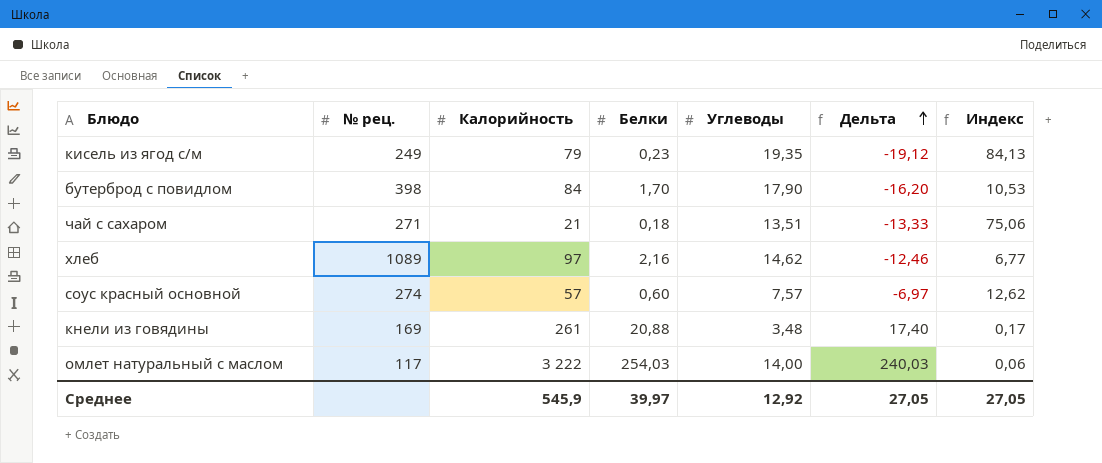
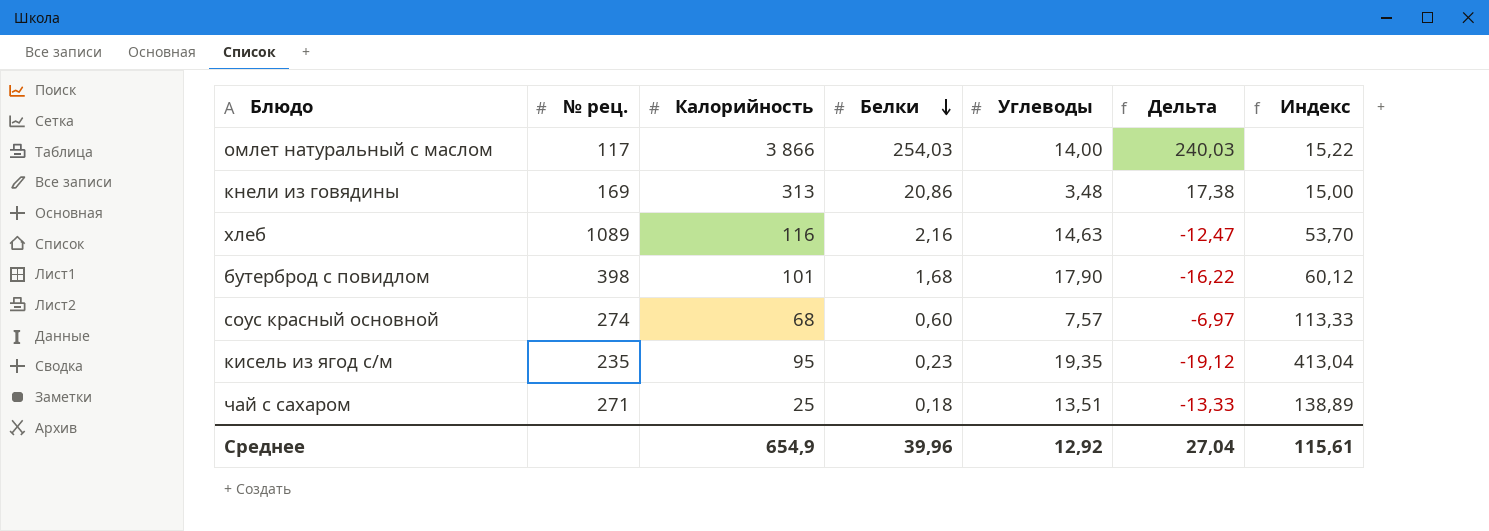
row order: Дельта ascending -> Белки descending
column Индекс | formula: [Углеводы] / [Белки] -> [Калорийность] / [Белки]
омлет натуральный с маслом | Калорийность: 3 222 -> 3 866
кнели из говядины | Калорийность: 261 -> 313
кнели из говядины | Белки: 20,88 -> 20,86
кнели из говядины | Дельта: 17,40 -> 17,38
хлеб | Калорийность: 97 -> 116
хлеб | Углеводы: 14,62 -> 14,63
хлеб | Дельта: -12,46 -> -12,47
бутерброд с повидлом | Калорийность: 84 -> 101
бутерброд с повидлом | Белки: 1,70 -> 1,68
бутерброд с повидлом | Дельта: -16,20 -> -16,22
соус красный основной | Калорийность: 57 -> 68
кисель из ягод с/м | № рец.: 249 -> 235
кисель из ягод с/м | Калорийность: 79 -> 95
чай с сахаром | Калорийность: 21 -> 25
Среднее | Калорийность: 545,9 -> 654,9
Среднее | Белки: 39,97 -> 39,96
Среднее | Дельта: 27,05 -> 27,04
Среднее | Индекс: 27,05 -> 115,61

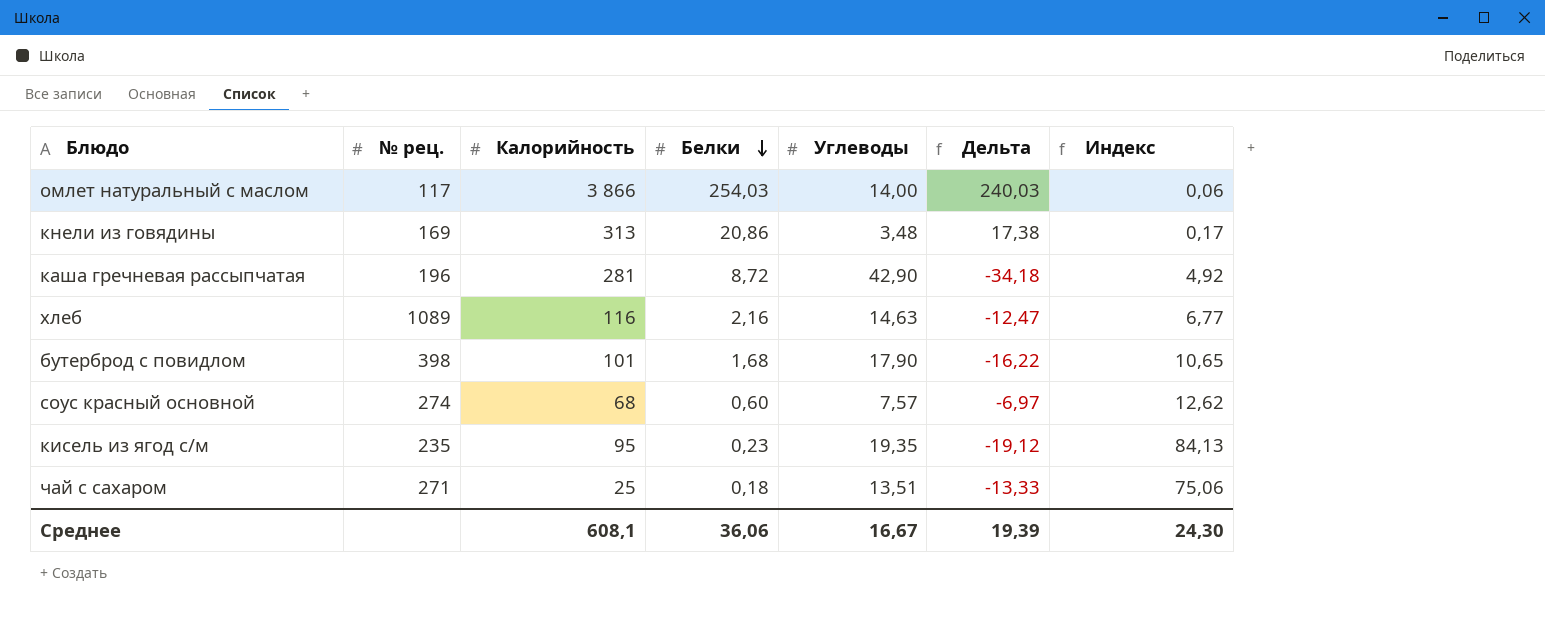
column Индекс | formula: [Калорийность] / [Белки] -> [Углеводы] / [Белки]
row каша гречневая рассыпчатая: none -> 196 | 281 | 8,72 | 42,90 | -34,18 | 4,92
Среднее | Калорийность: 654,9 -> 608,1
Среднее | Белки: 39,96 -> 36,06
Среднее | Углеводы: 12,92 -> 16,67
Среднее | Дельта: 27,04 -> 19,39
Среднее | Индекс: 115,61 -> 24,30

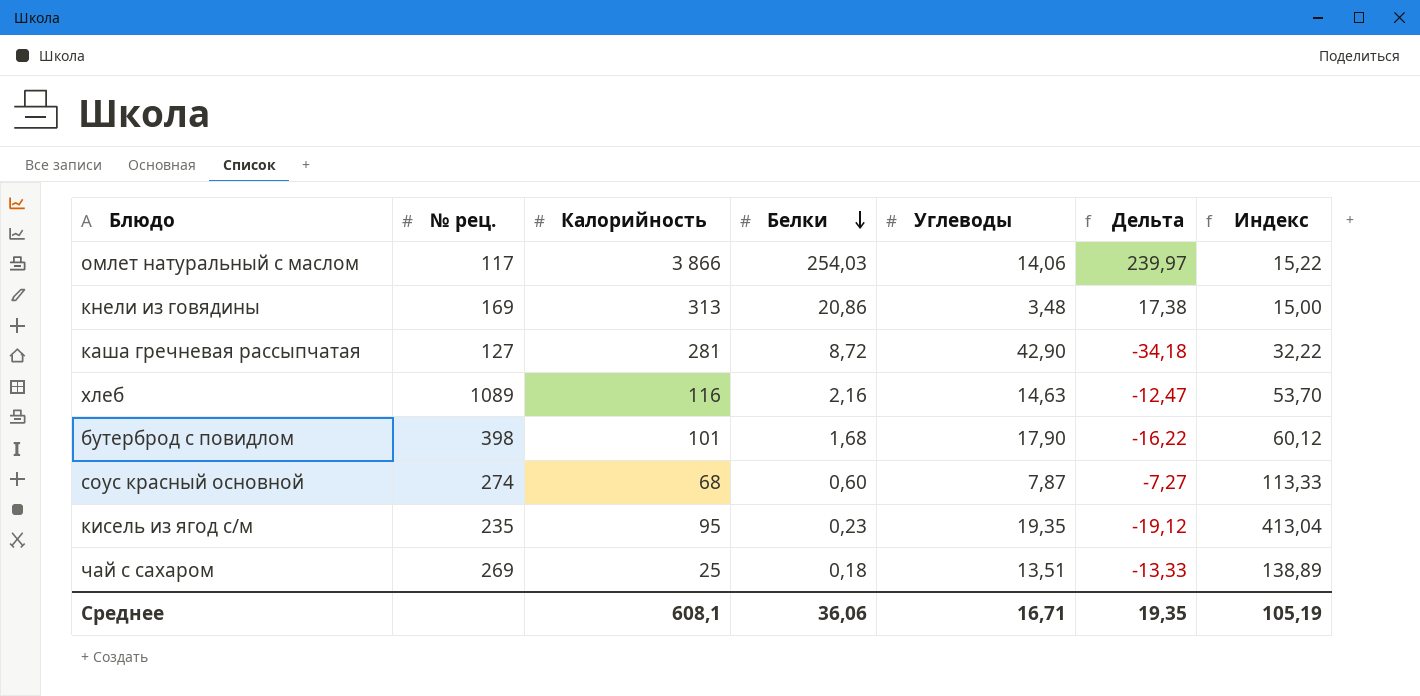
column Индекс | formula: [Углеводы] / [Белки] -> [Калорийность] / [Белки]
омлет натуральный с маслом | Углеводы: 14,00 -> 14,06
омлет натуральный с маслом | Дельта: 240,03 -> 239,97
каша гречневая рассыпчатая | № рец.: 196 -> 127
соус красный основной | Углеводы: 7,57 -> 7,87
соус красный основной | Дельта: -6,97 -> -7,27
чай с сахаром | № рец.: 271 -> 269
Среднее | Углеводы: 16,67 -> 16,71
Среднее | Дельта: 19,39 -> 19,35
Среднее | Индекс: 24,30 -> 105,19

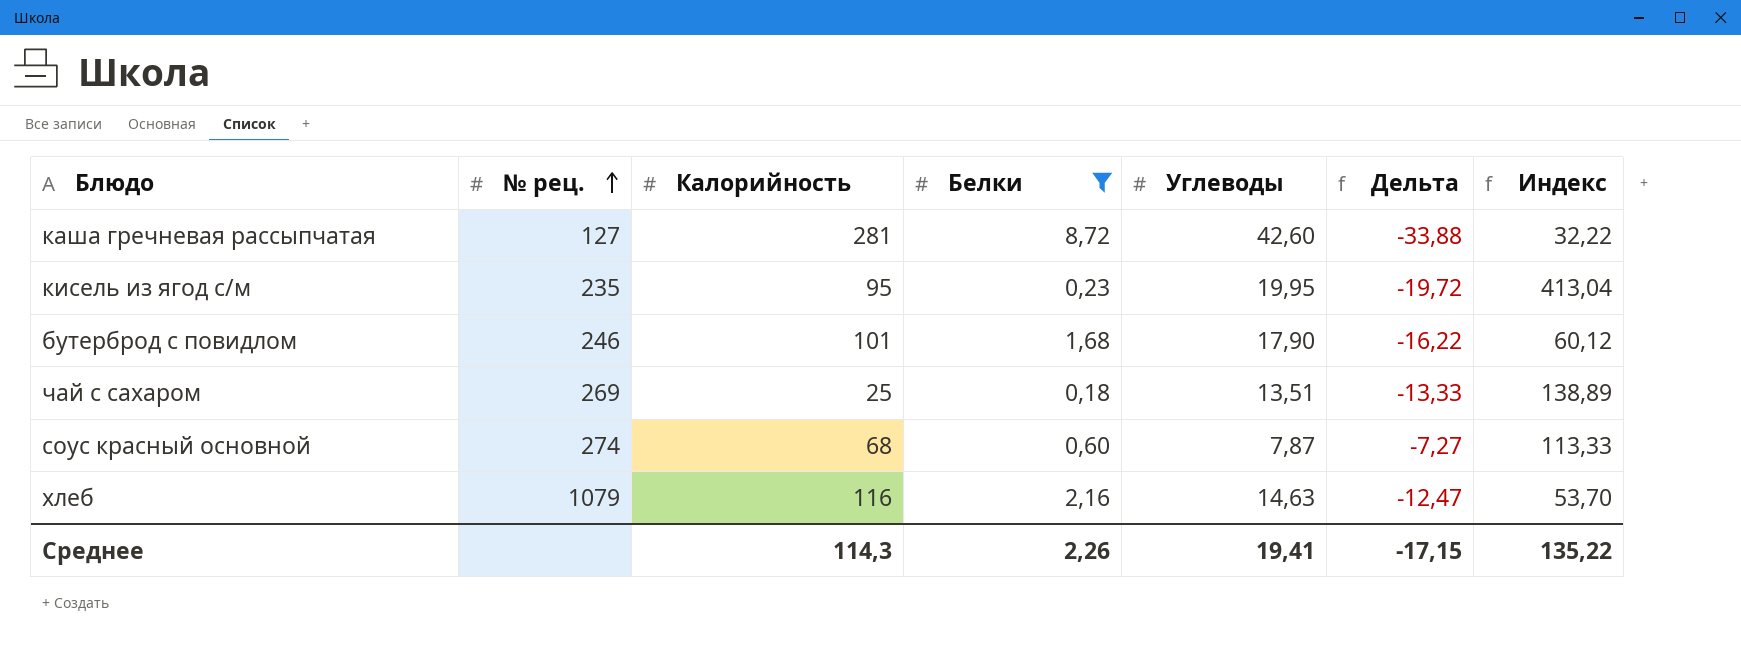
filter: none -> Белки <= 8,72
row order: Белки descending -> № рец. ascending
каша гречневая рассыпчатая | Углеводы: 42,90 -> 42,60
каша гречневая рассыпчатая | Дельта: -34,18 -> -33,88
кисель из ягод с/м | Углеводы: 19,35 -> 19,95
кисель из ягод с/м | Дельта: -19,12 -> -19,72
бутерброд с повидлом | № рец.: 398 -> 246
хлеб | № рец.: 1089 -> 1079
Среднее | Калорийность: 608,1 -> 114,3
Среднее | Белки: 36,06 -> 2,26
Среднее | Углеводы: 16,71 -> 19,41
Среднее | Дельта: 19,35 -> -17,15
Среднее | Индекс: 105,19 -> 135,22

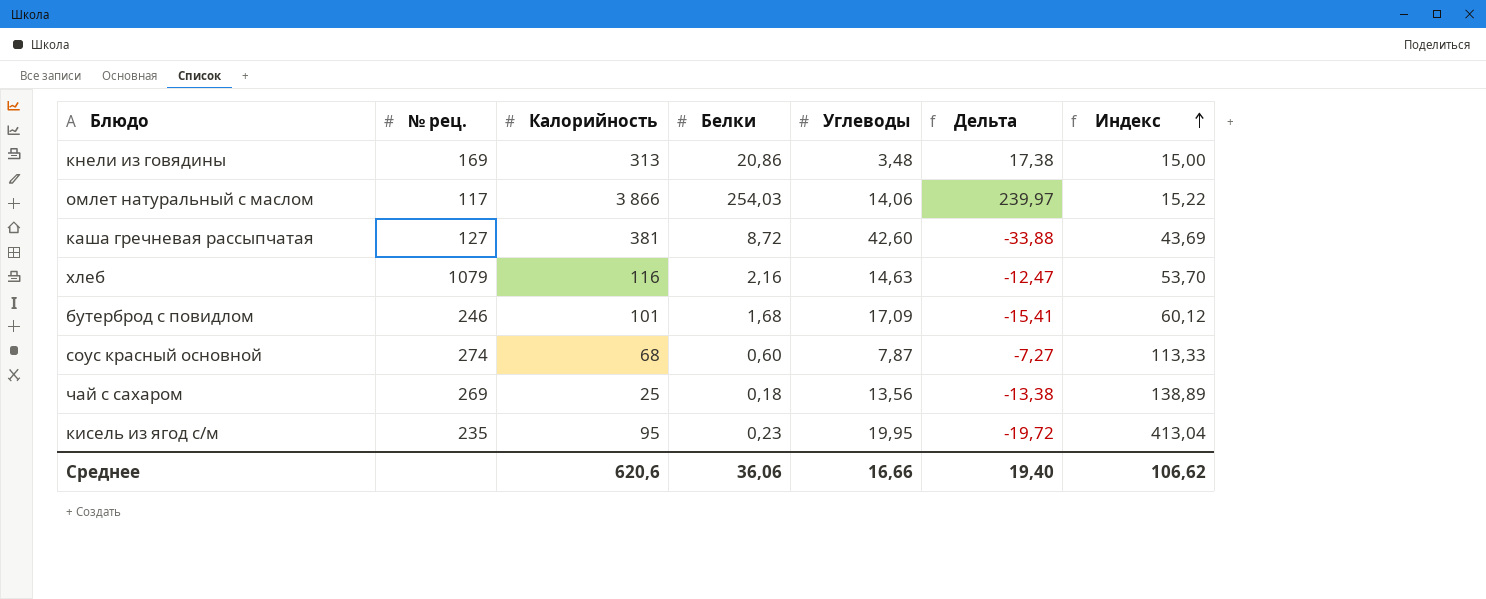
filter: Белки <= 8,72 -> none
row order: № рец. ascending -> Индекс ascending
каша гречневая рассыпчатая | Калорийность: 281 -> 381
каша гречневая рассыпчатая | Индекс: 32,22 -> 43,69
бутерброд с повидлом | Углеводы: 17,90 -> 17,09
бутерброд с повидлом | Дельта: -16,22 -> -15,41
чай с сахаром | Углеводы: 13,51 -> 13,56
чай с сахаром | Дельта: -13,33 -> -13,38
Среднее | Калорийность: 114,3 -> 620,6
Среднее | Белки: 2,26 -> 36,06
Среднее | Углеводы: 19,41 -> 16,66
Среднее | Дельта: -17,15 -> 19,40
Среднее | Индекс: 135,22 -> 106,62

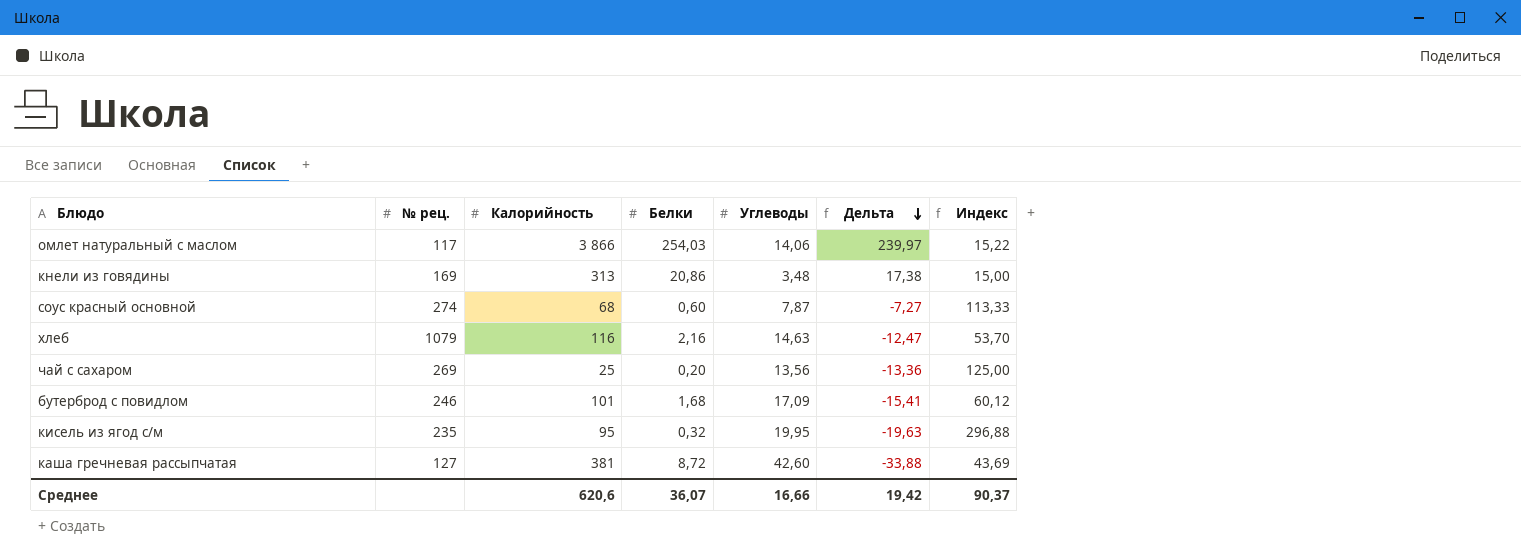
row order: Индекс ascending -> Дельта descending
чай с сахаром | Белки: 0,18 -> 0,20
чай с сахаром | Дельта: -13,38 -> -13,36
чай с сахаром | Индекс: 138,89 -> 125,00
кисель из ягод с/м | Белки: 0,23 -> 0,32
кисель из ягод с/м | Дельта: -19,72 -> -19,63
кисель из ягод с/м | Индекс: 413,04 -> 296,88
Среднее | Белки: 36,06 -> 36,07
Среднее | Дельта: 19,40 -> 19,42
Среднее | Индекс: 106,62 -> 90,37

